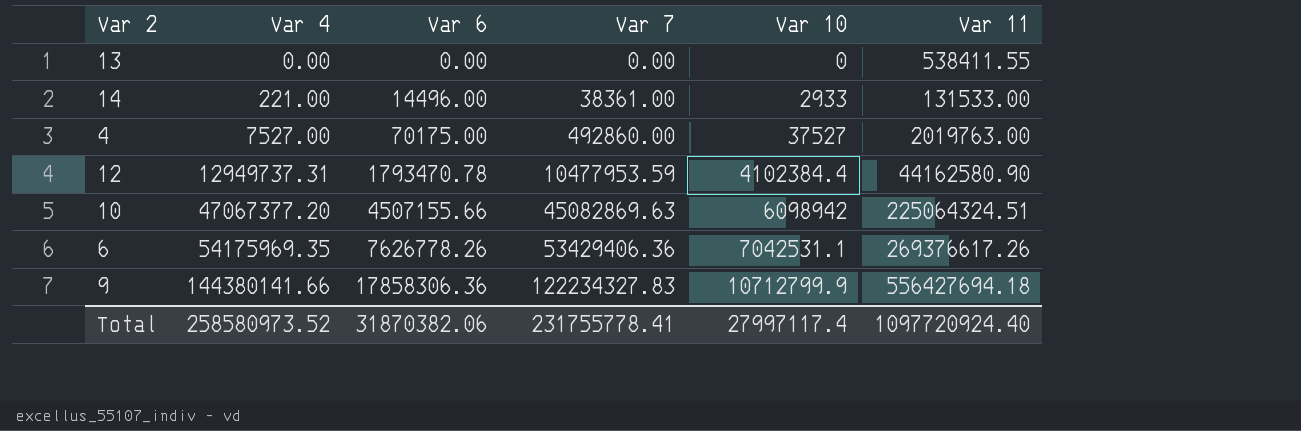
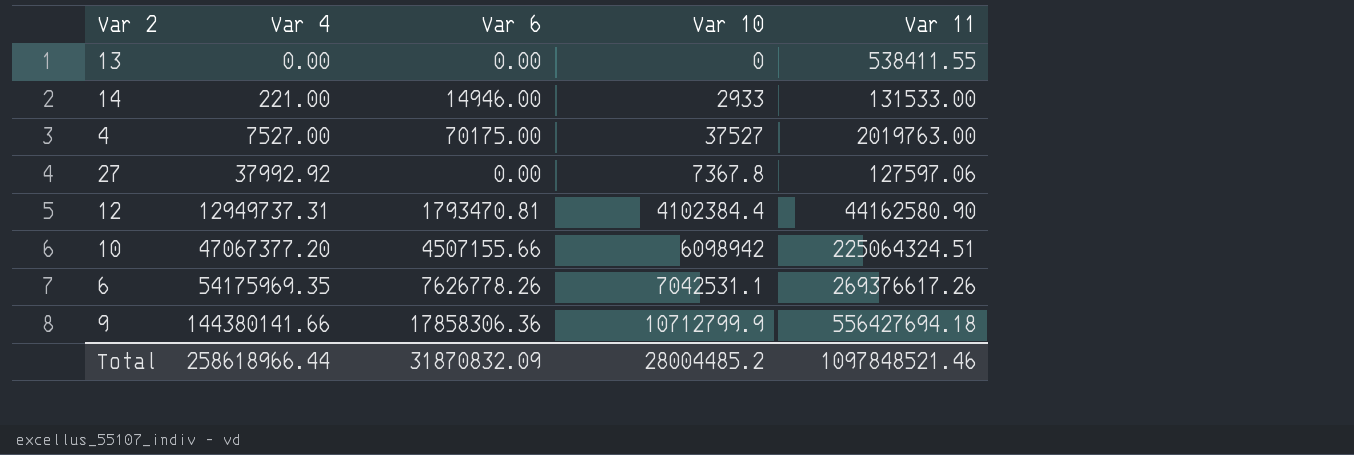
column Var 7 | position: 4 -> none
14 | Var 6: 14496.00 -> 14946.00
row 27: none -> 37992.92 | 0.00 | 7367.8 | 127597.06
12 | Var 6: 1793470.78 -> 1793470.81
Total | Var 4: 258580973.52 -> 258618966.44
Total | Var 6: 31870382.06 -> 31870832.09
Total | Var 10: 27997117.4 -> 28004485.2
Total | Var 11: 1097720924.40 -> 1097848521.46

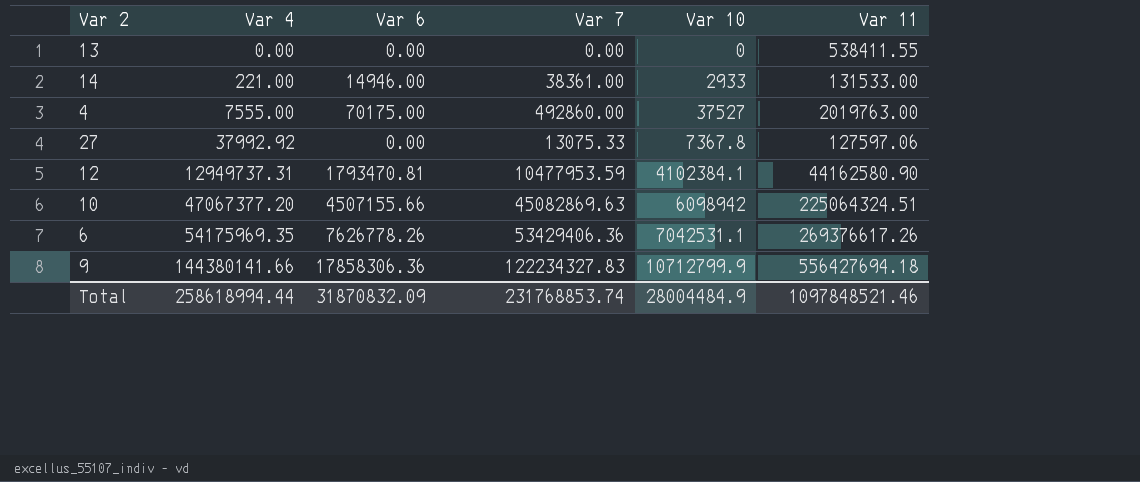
column Var 7 | position: none -> 4
4 | Var 4: 7527.00 -> 7555.00
12 | Var 10: 4102384.4 -> 4102384.1
Total | Var 4: 258618966.44 -> 258618994.44
Total | Var 10: 28004485.2 -> 28004484.9

